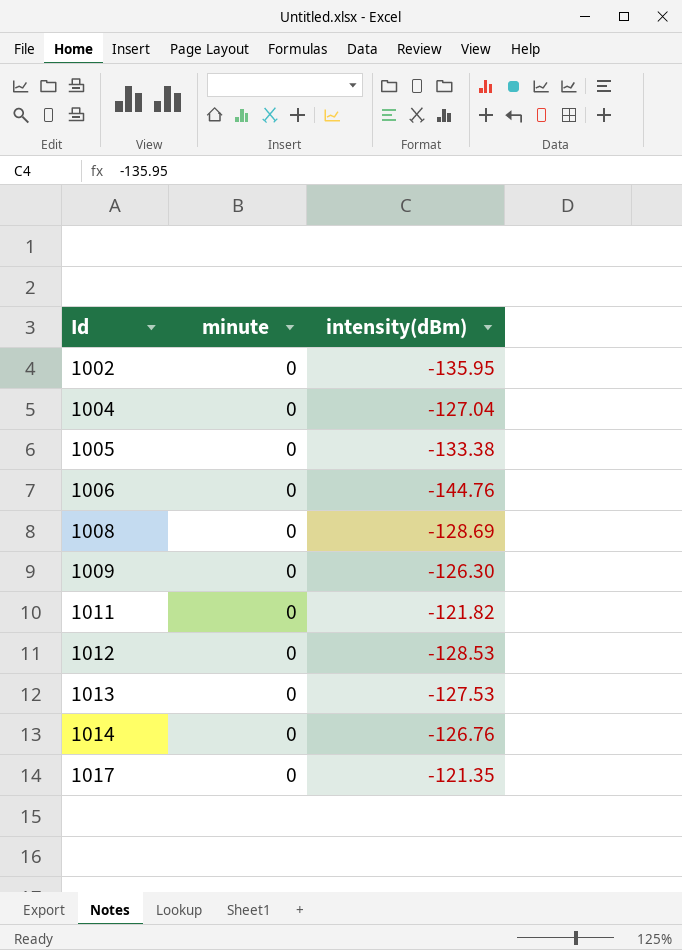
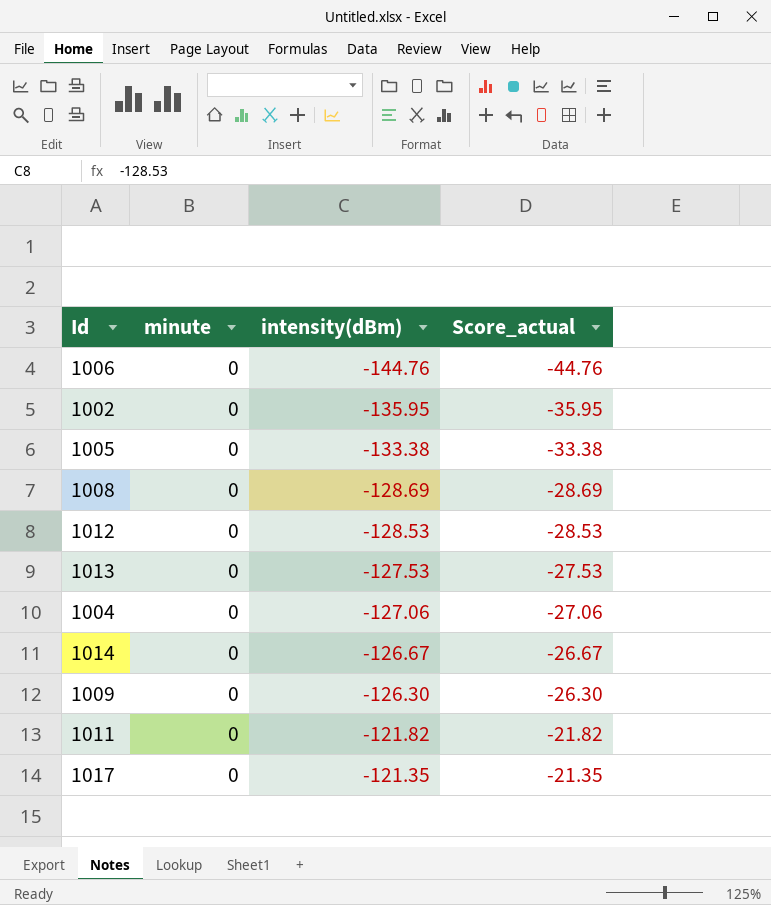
row order: Id ascending -> intensity(dBm) ascending
column Score_actual | formula: none -> [intensity(dBm)] + 100
1004 | intensity(dBm): -127.04 -> -127.06
1014 | intensity(dBm): -126.76 -> -126.67

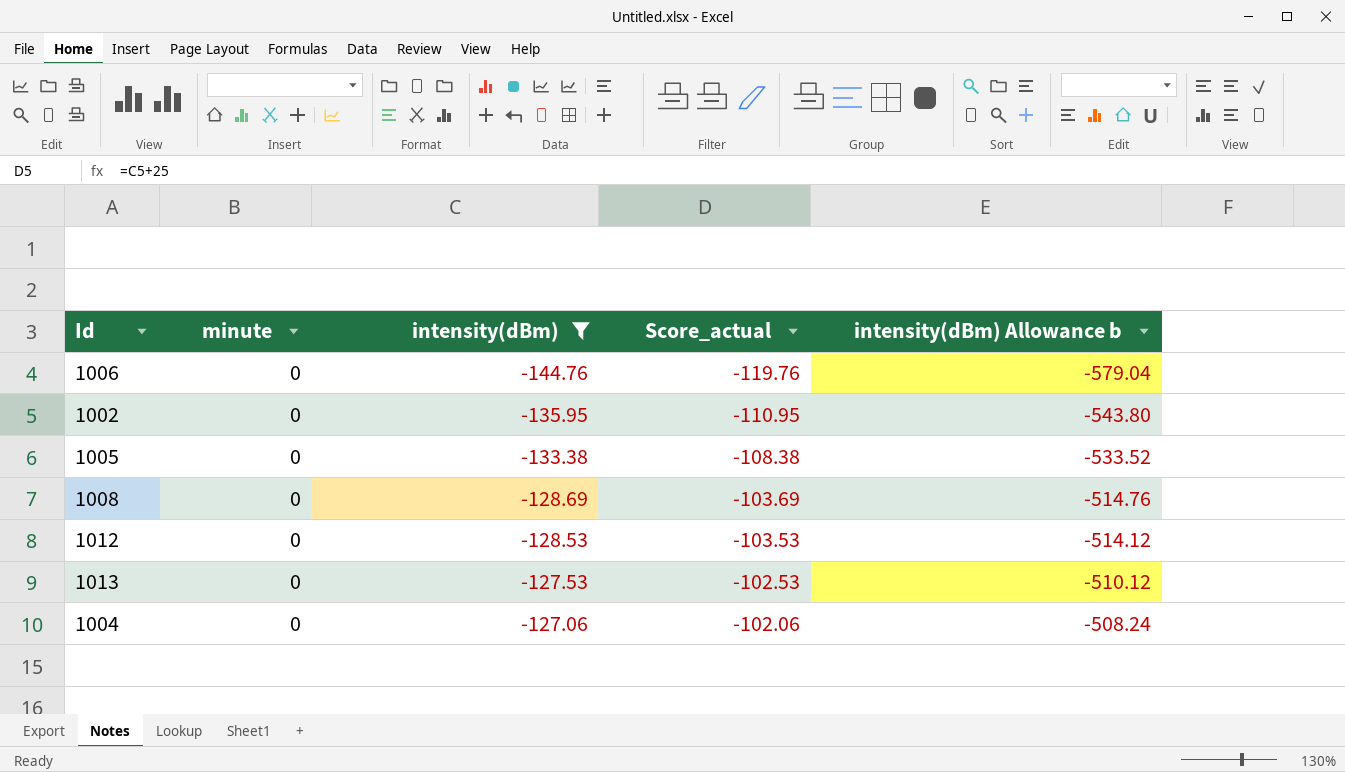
filter: none -> intensity(dBm) <= -127.06
column Score_actual | formula: [intensity(dBm)] + 100 -> [intensity(dBm)] + 25
column intensity(dBm) Allowance b | formula: none -> [intensity(dBm)] * 4

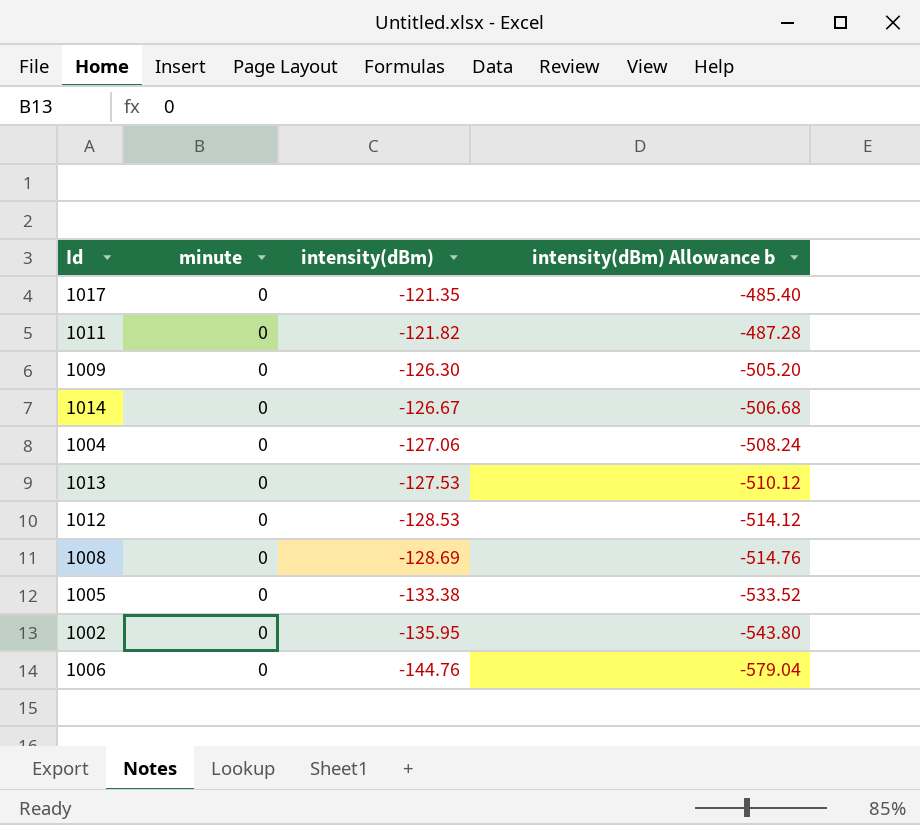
filter: intensity(dBm) <= -127.06 -> none
row order: intensity(dBm) ascending -> intensity(dBm) descending
column Score_actual | formula: [intensity(dBm)] + 25 -> none

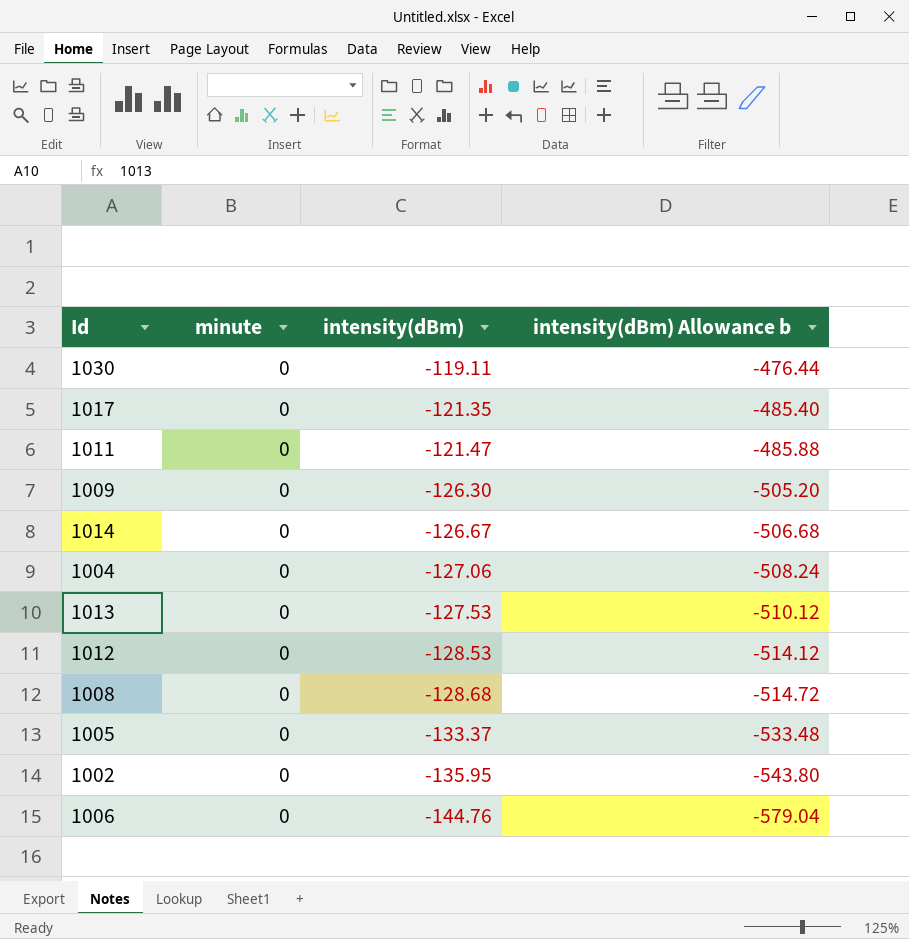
row 1030: none -> 0 | -119.11 | -476.44
1011 | intensity(dBm): -121.82 -> -121.47
1011 | intensity(dBm) Allowance b: -487.28 -> -485.88
1008 | intensity(dBm): -128.69 -> -128.68
1008 | intensity(dBm) Allowance b: -514.76 -> -514.72
1005 | intensity(dBm): -133.38 -> -133.37
1005 | intensity(dBm) Allowance b: -533.52 -> -533.48

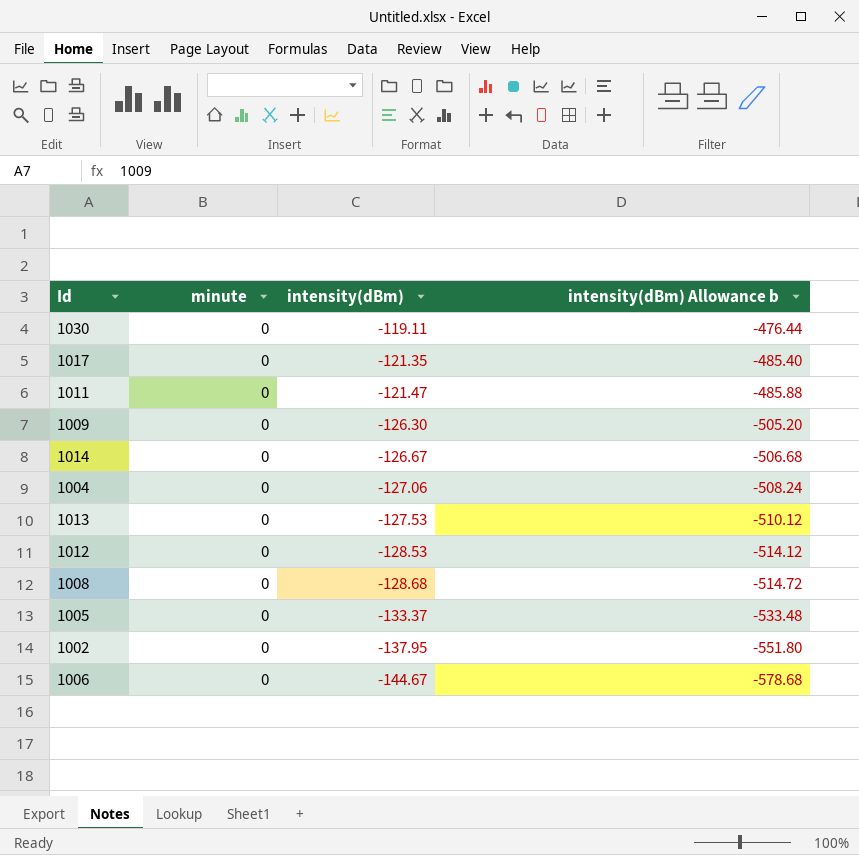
1002 | intensity(dBm): -135.95 -> -137.95
1002 | intensity(dBm) Allowance b: -543.80 -> -551.80
1006 | intensity(dBm): -144.76 -> -144.67
1006 | intensity(dBm) Allowance b: -579.04 -> -578.68

